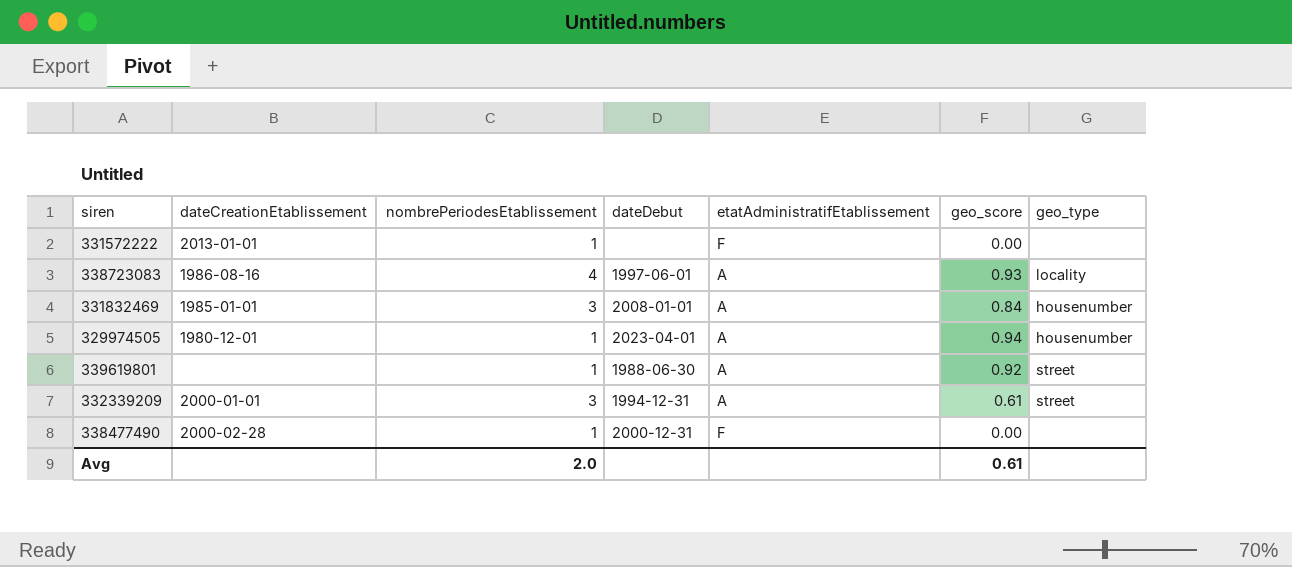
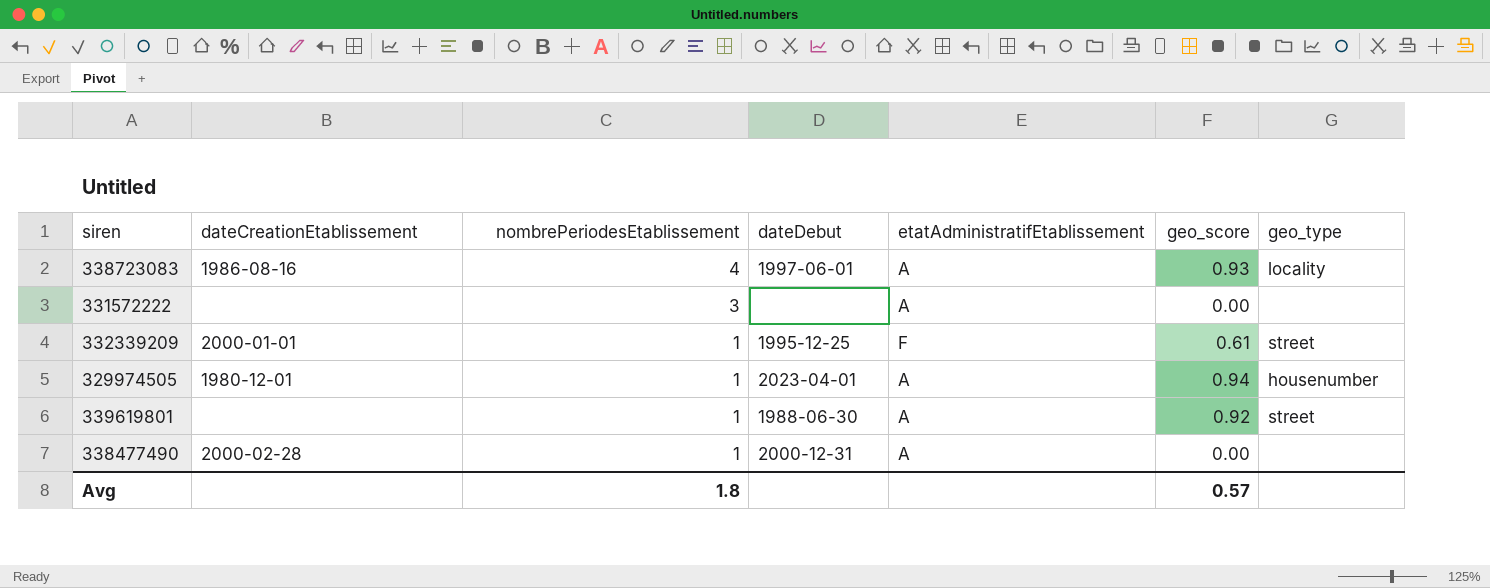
row order: none -> nombrePeriodesEtablissement descending
row 331832469: 1985-01-01 | 3 | 2008-01-01 | A | 0.84 | housenumber -> none
331572222 | dateCreationEtablissement: 2013-01-01 -> none
331572222 | nombrePeriodesEtablissement: 1 -> 3
331572222 | etatAdministratifEtablissement: F -> A
332339209 | nombrePeriodesEtablissement: 3 -> 1
332339209 | dateDebut: 1994-12-31 -> 1995-12-25
332339209 | etatAdministratifEtablissement: A -> F
338477490 | etatAdministratifEtablissement: F -> A
Avg | nombrePeriodesEtablissement: 2.0 -> 1.8
Avg | geo_score: 0.61 -> 0.57

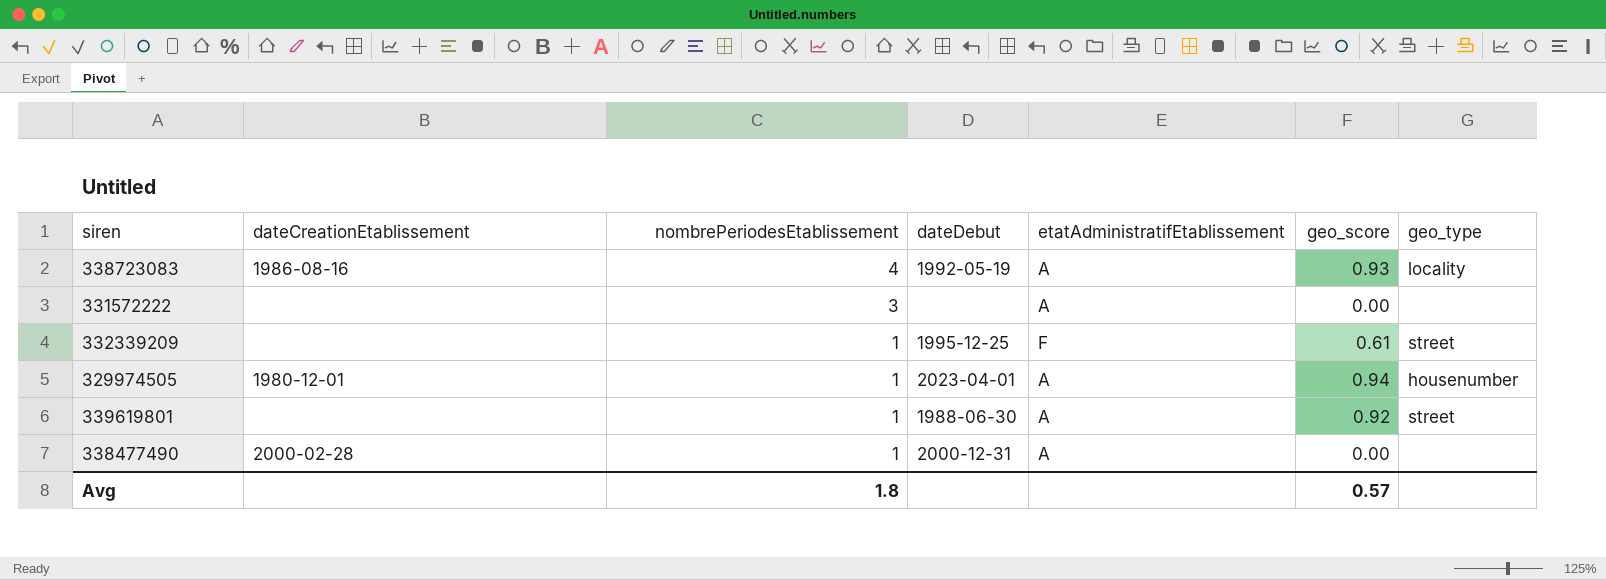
338723083 | dateDebut: 1997-06-01 -> 1992-05-19
332339209 | dateCreationEtablissement: 2000-01-01 -> none

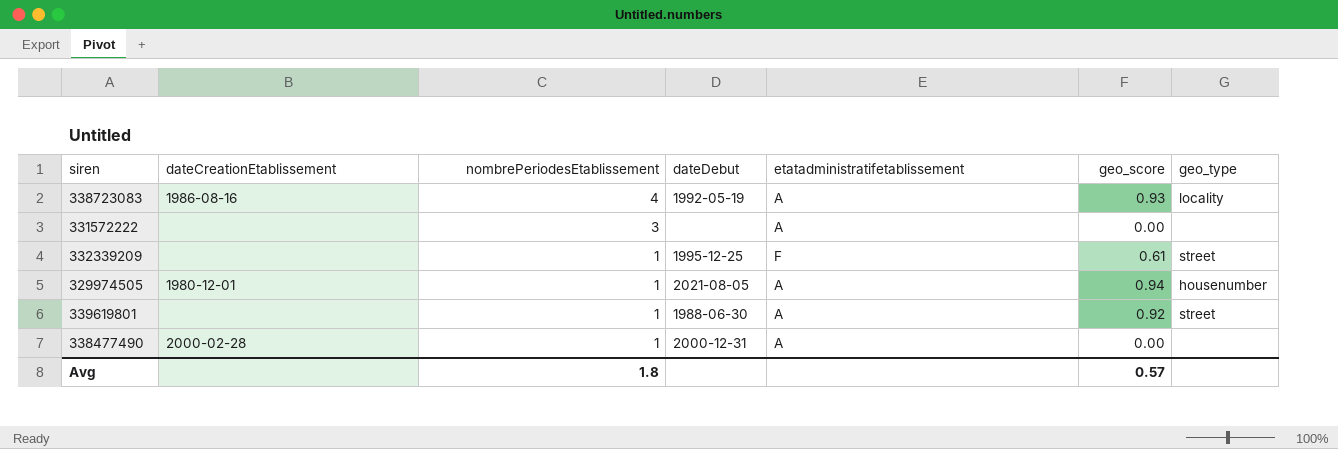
column name: etatAdministratifEtablissement -> etatadministratifetablissement
329974505 | dateDebut: 2023-04-01 -> 2021-08-05

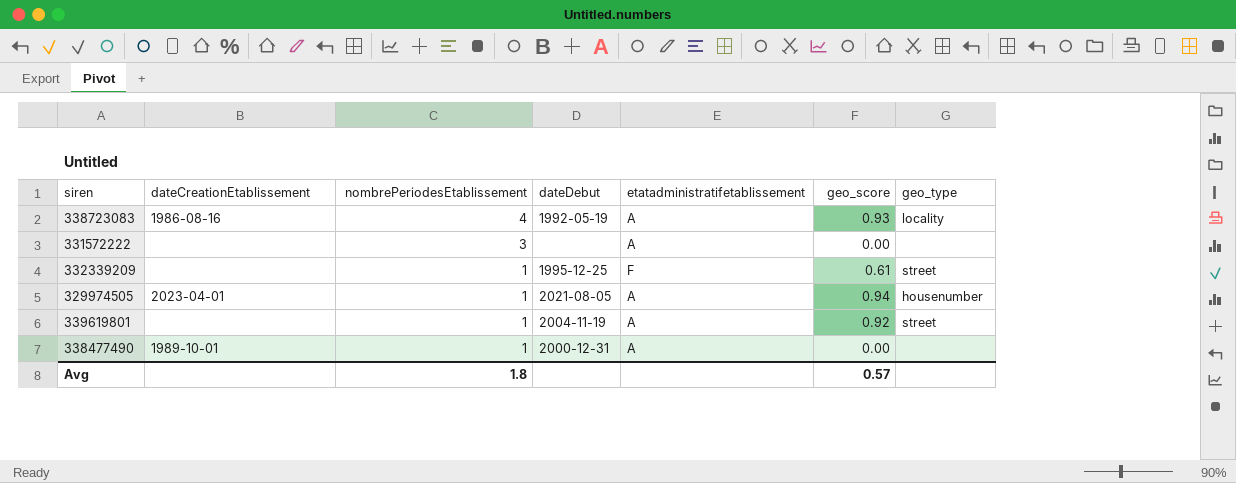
329974505 | dateCreationEtablissement: 1980-12-01 -> 2023-04-01
339619801 | dateDebut: 1988-06-30 -> 2004-11-19
338477490 | dateCreationEtablissement: 2000-02-28 -> 1989-10-01

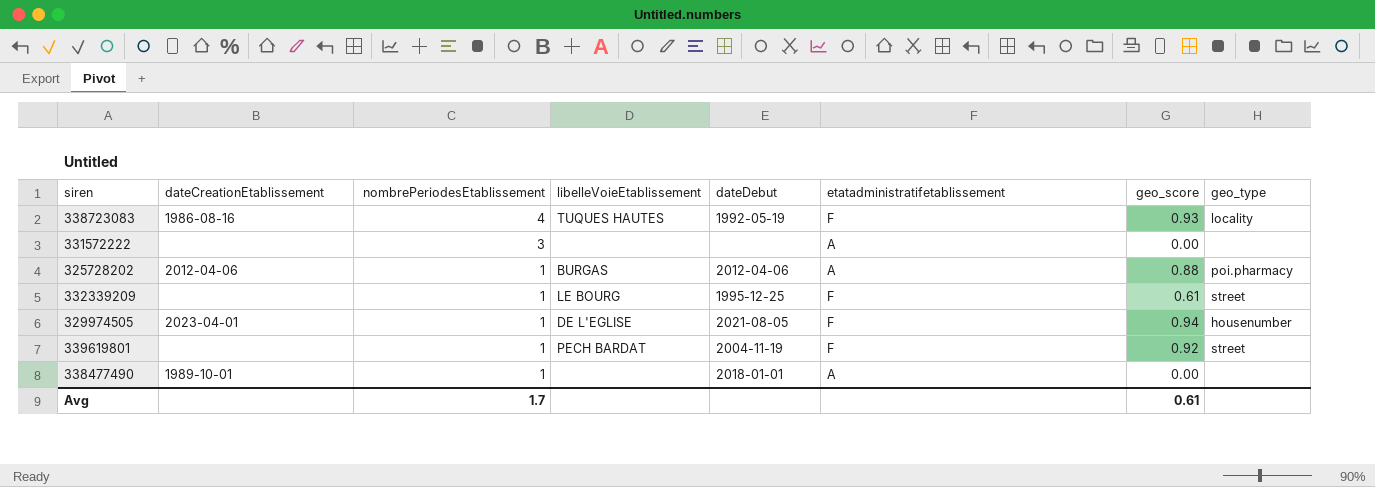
column libelleVoieEtablissement | position: none -> 4
338723083 | etatadministratifetablissement: A -> F
row 325728202: none -> 2012-04-06 | 1 | BURGAS | 2012-04-06 | A | 0.88 | poi.pharmacy
329974505 | etatadministratifetablissement: A -> F
339619801 | etatadministratifetablissement: A -> F
338477490 | dateDebut: 2000-12-31 -> 2018-01-01
Avg | nombrePeriodesEtablissement: 1.8 -> 1.7
Avg | geo_score: 0.57 -> 0.61

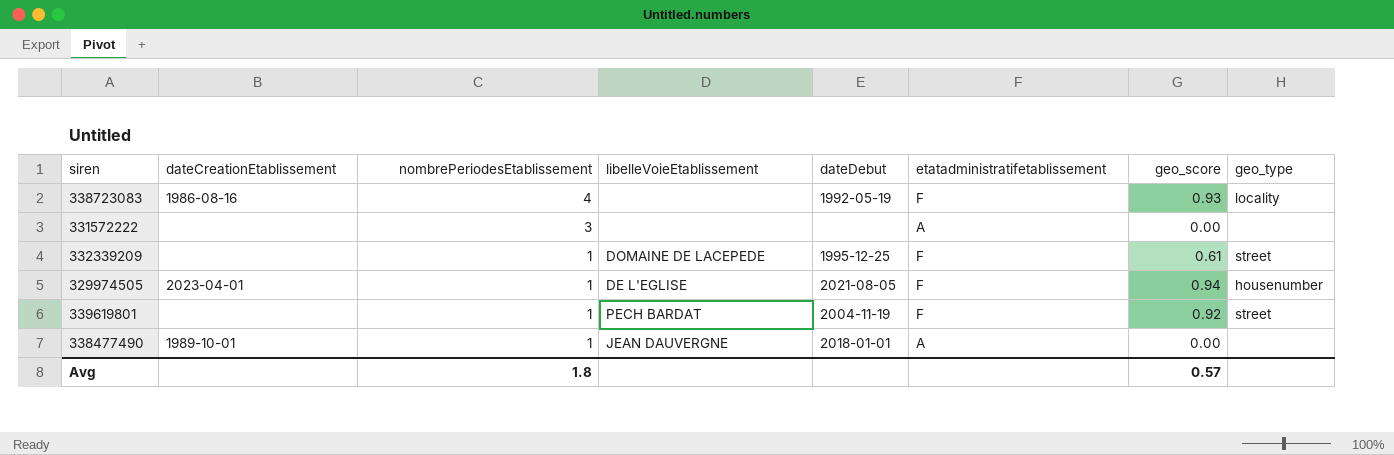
row 325728202: 2012-04-06 | 1 | BURGAS | 2012-04-06 | A | 0.88 | poi.pharmacy -> none
338723083 | libelleVoieEtablissement: TUQUES HAUTES -> none
332339209 | libelleVoieEtablissement: LE BOURG -> DOMAINE DE LACEPEDE
338477490 | libelleVoieEtablissement: none -> JEAN DAUVERGNE
Avg | nombrePeriodesEtablissement: 1.7 -> 1.8
Avg | geo_score: 0.61 -> 0.57

